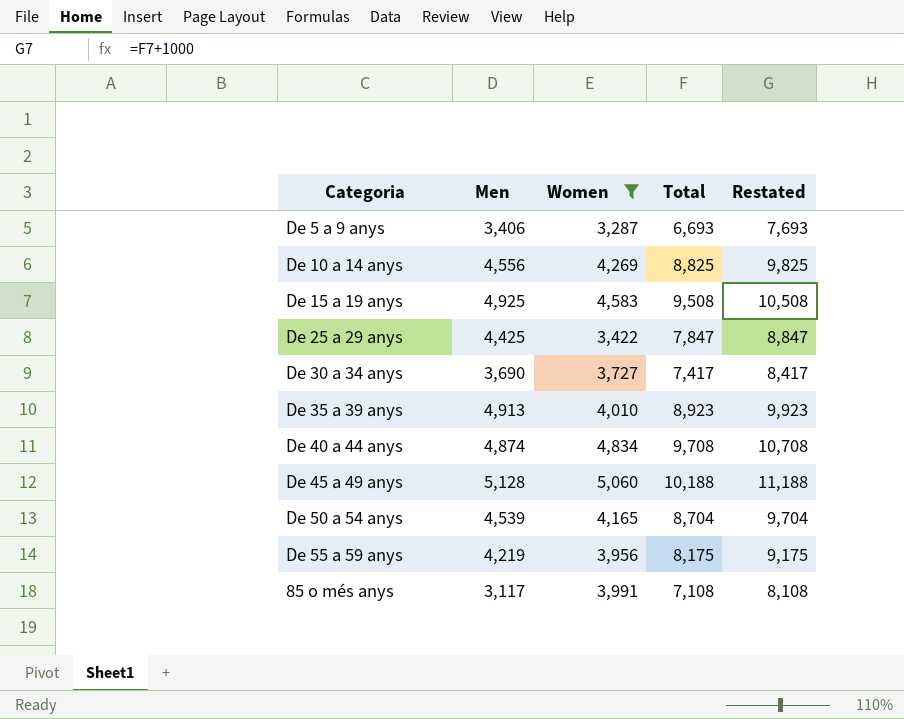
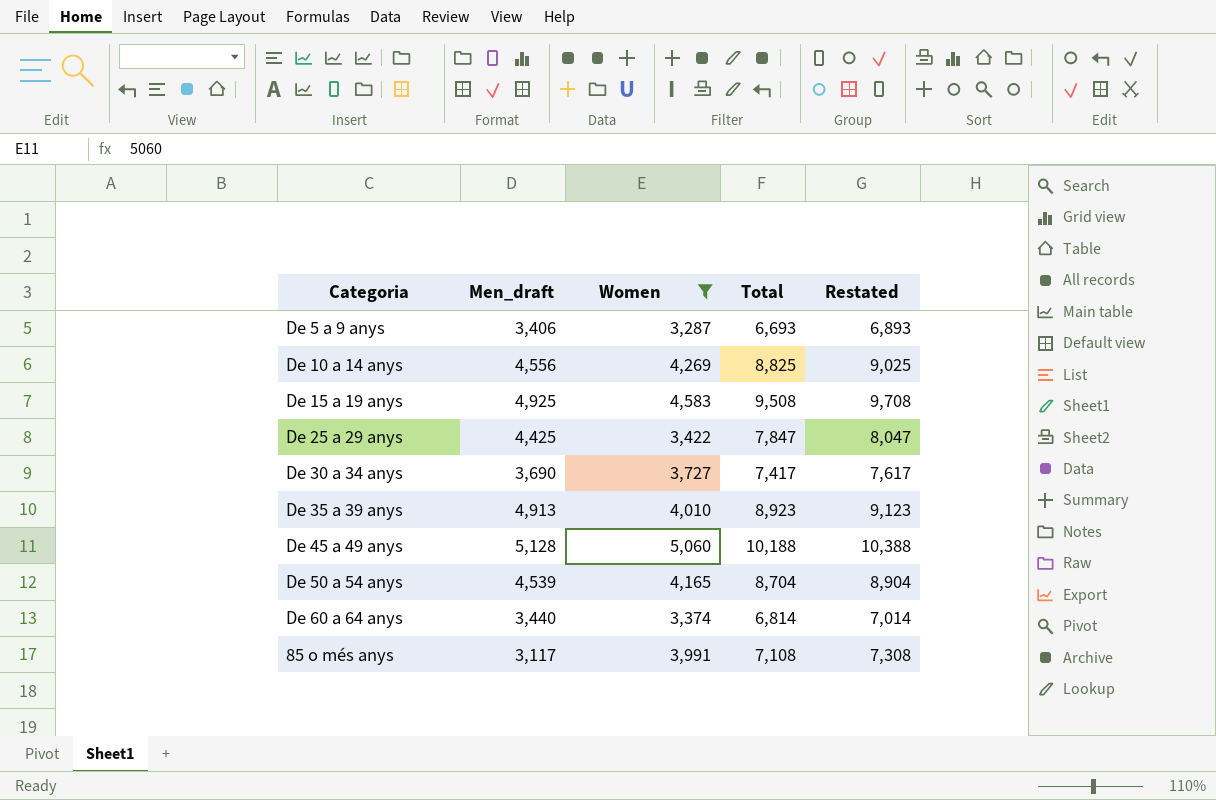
column name: Men -> Men_draft
column Restated | formula: [Total] + 1000 -> [Total] + 200
row De 40 a 44 anys: 4,874 | 4,834 | 9,708 | 10,708 -> none
row De 55 a 59 anys: 4,219 | 3,956 | 8,175 | 9,175 -> none
row De 60 a 64 anys: none -> 3,440 | 3,374 | 6,814 | 7,014

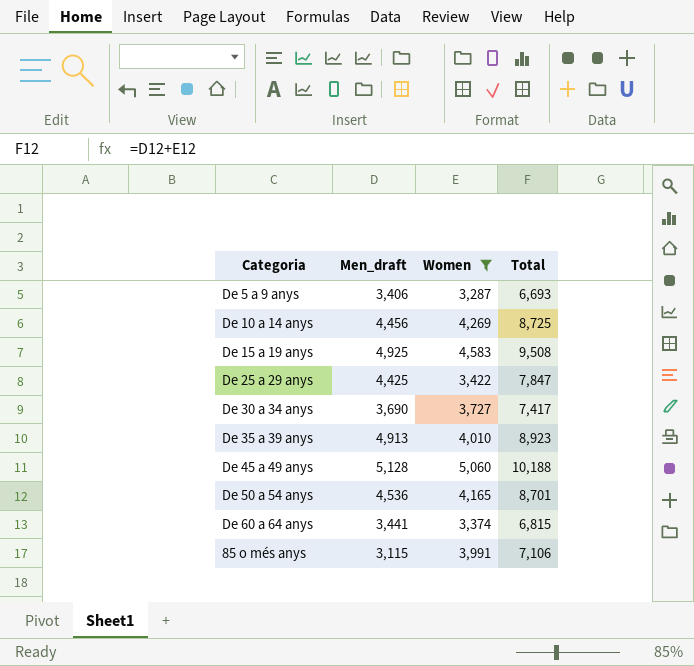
column Restated | formula: [Total] + 200 -> none
De 10 a 14 anys | Men_draft: 4,556 -> 4,456
De 10 a 14 anys | Total: 8,825 -> 8,725
De 50 a 54 anys | Men_draft: 4,539 -> 4,536
De 50 a 54 anys | Total: 8,704 -> 8,701
De 60 a 64 anys | Men_draft: 3,440 -> 3,441
De 60 a 64 anys | Total: 6,814 -> 6,815
85 o més anys | Men_draft: 3,117 -> 3,115
85 o més anys | Total: 7,108 -> 7,106

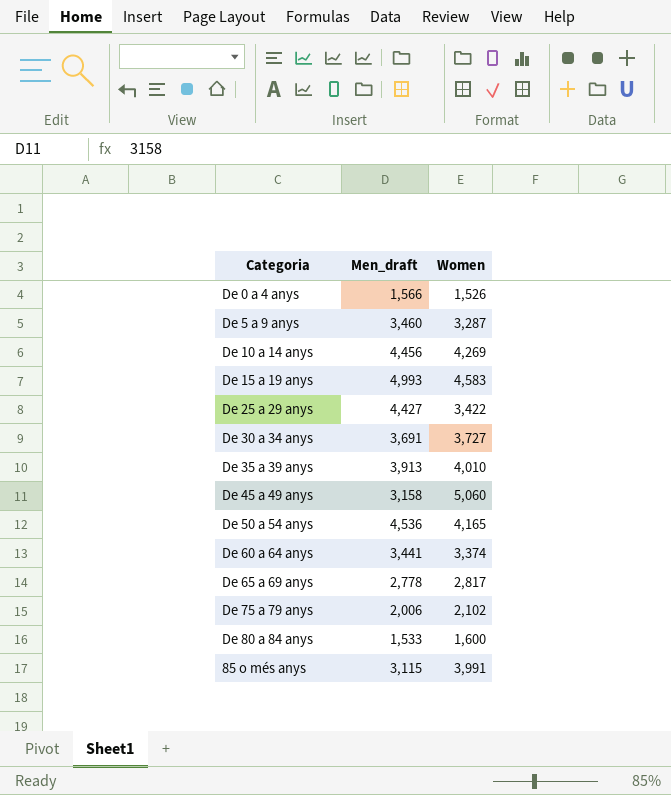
filter: Women >= 3,287 -> none
column Total | formula: [Men_draft] + [Women] -> none
De 5 a 9 anys | Men_draft: 3,406 -> 3,460
De 15 a 19 anys | Men_draft: 4,925 -> 4,993
De 25 a 29 anys | Men_draft: 4,425 -> 4,427
De 30 a 34 anys | Men_draft: 3,690 -> 3,691
De 35 a 39 anys | Men_draft: 4,913 -> 3,913
De 45 a 49 anys | Men_draft: 5,128 -> 3,158

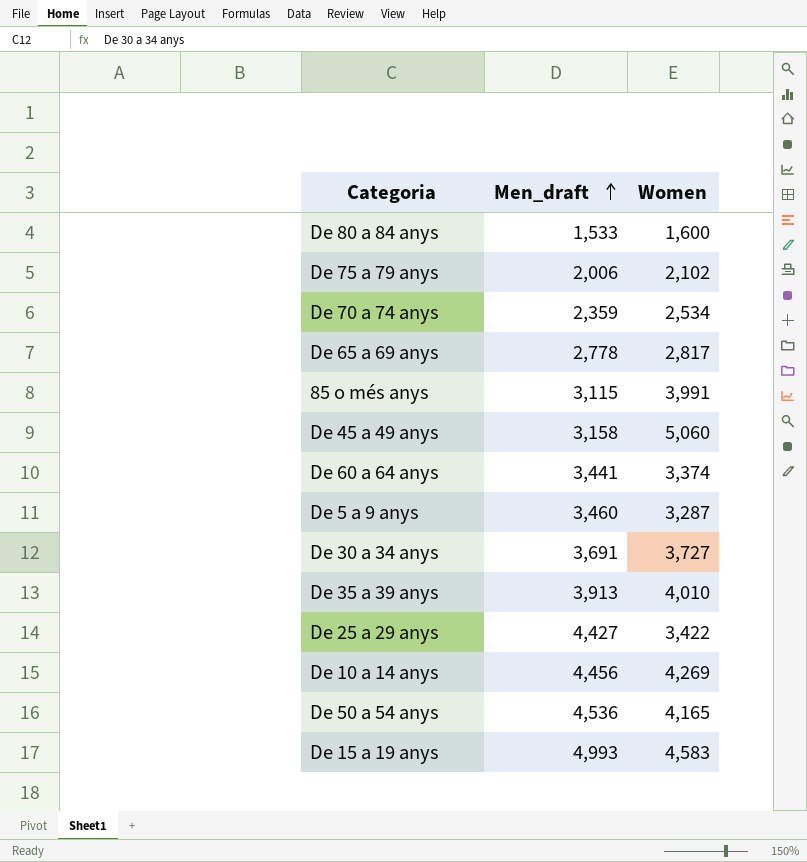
row order: none -> Men_draft ascending
row De 0 a 4 anys: 1,566 | 1,526 -> none
row De 70 a 74 anys: none -> 2,359 | 2,534

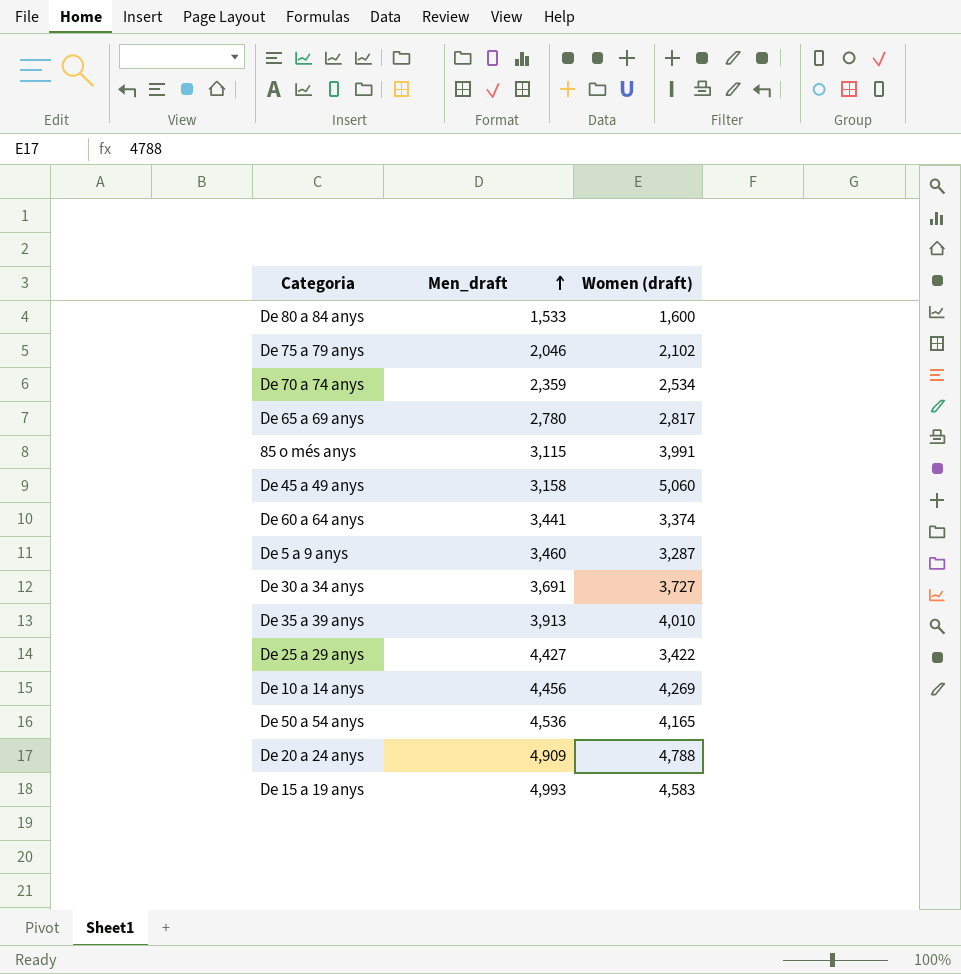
column name: Women -> Women (draft)
De 75 a 79 anys | Men_draft: 2,006 -> 2,046
De 65 a 69 anys | Men_draft: 2,778 -> 2,780
row De 20 a 24 anys: none -> 4,909 | 4,788

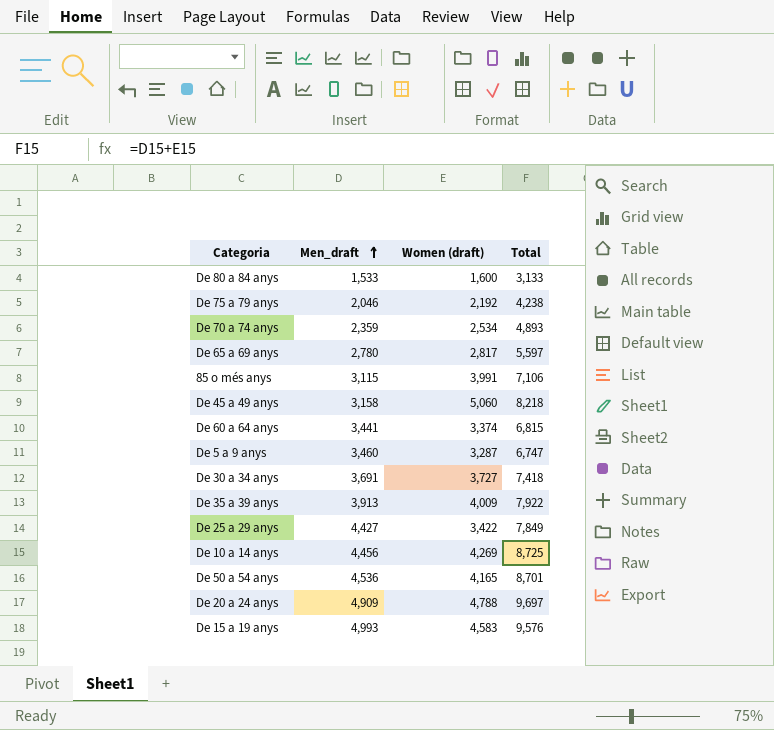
column Total | formula: none -> [Men_draft] + [Women (draft)]
De 75 a 79 anys | Women (draft): 2,102 -> 2,192
De 35 a 39 anys | Women (draft): 4,010 -> 4,009

